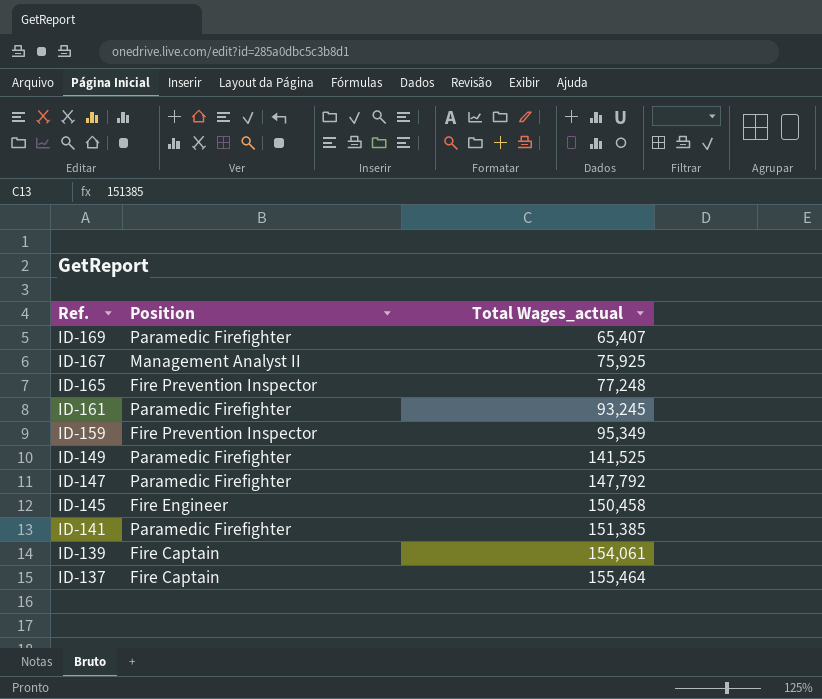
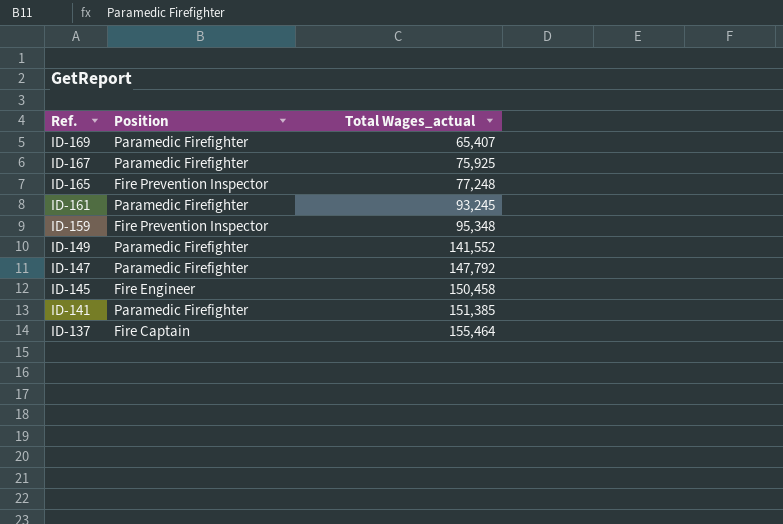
row ID-139: Fire Captain | 154,061 -> none
ID-167 | Position: Management Analyst II -> Paramedic Firefighter
ID-159 | Total Wages_actual: 95,349 -> 95,348
ID-149 | Total Wages_actual: 141,525 -> 141,552

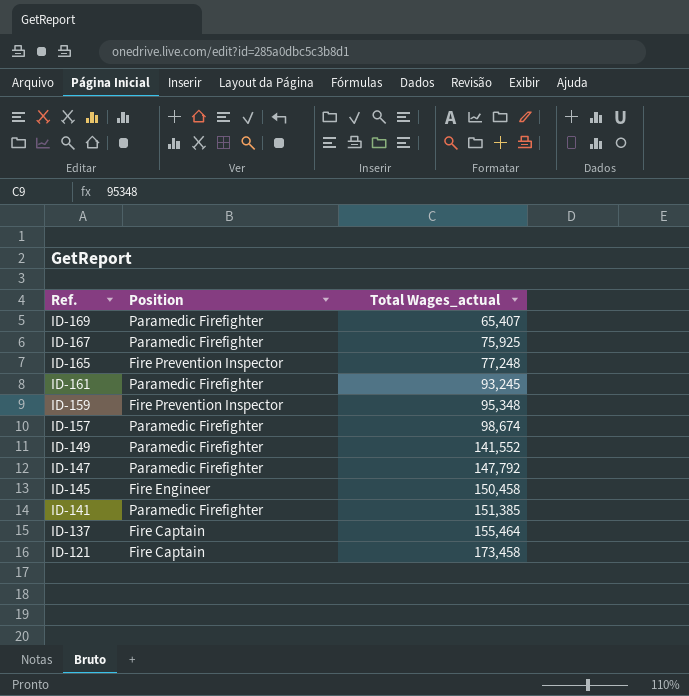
row ID-157: none -> Paramedic Firefighter | 98,674
row ID-121: none -> Fire Captain | 173,458

